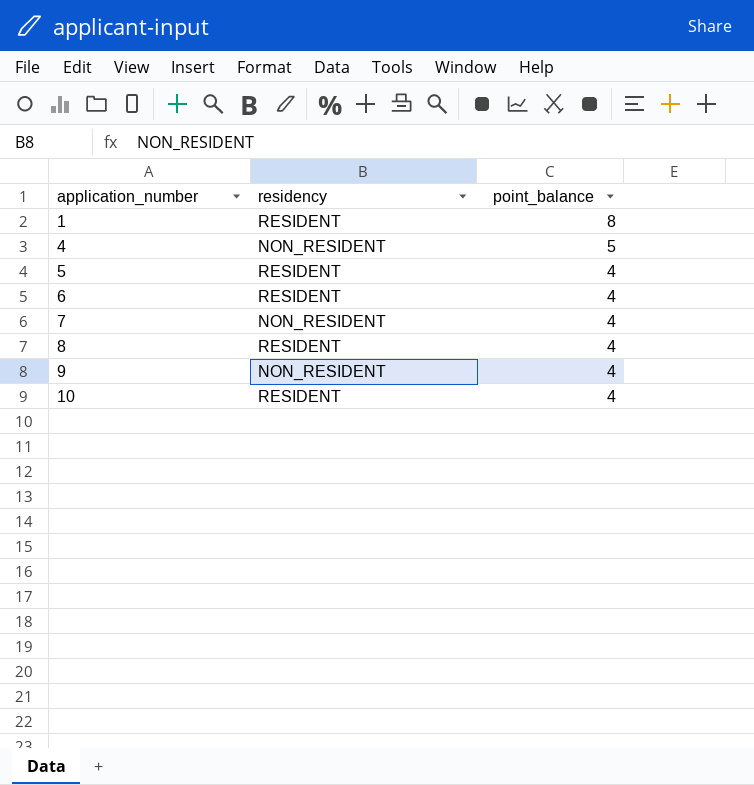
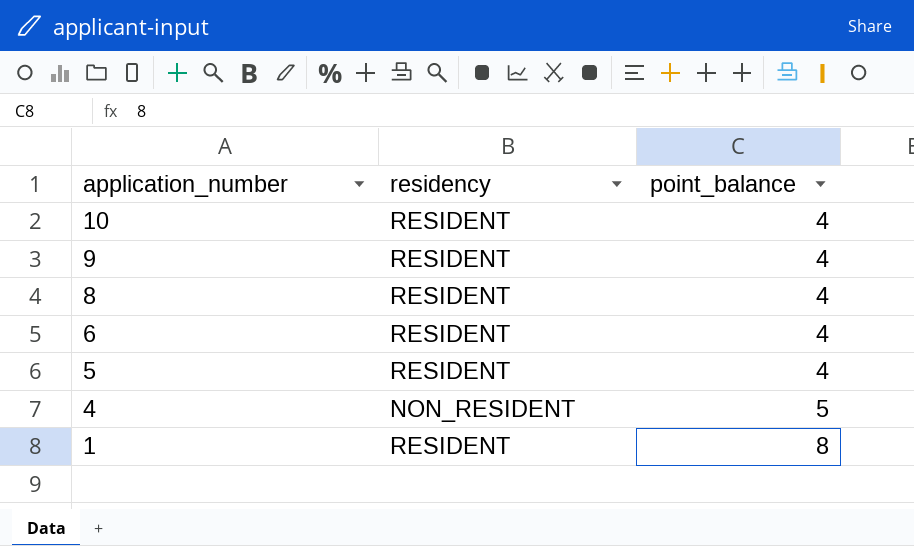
row order: application_number ascending -> application_number descending
row 7: NON_RESIDENT | 4 -> none
9 | residency: NON_RESIDENT -> RESIDENT

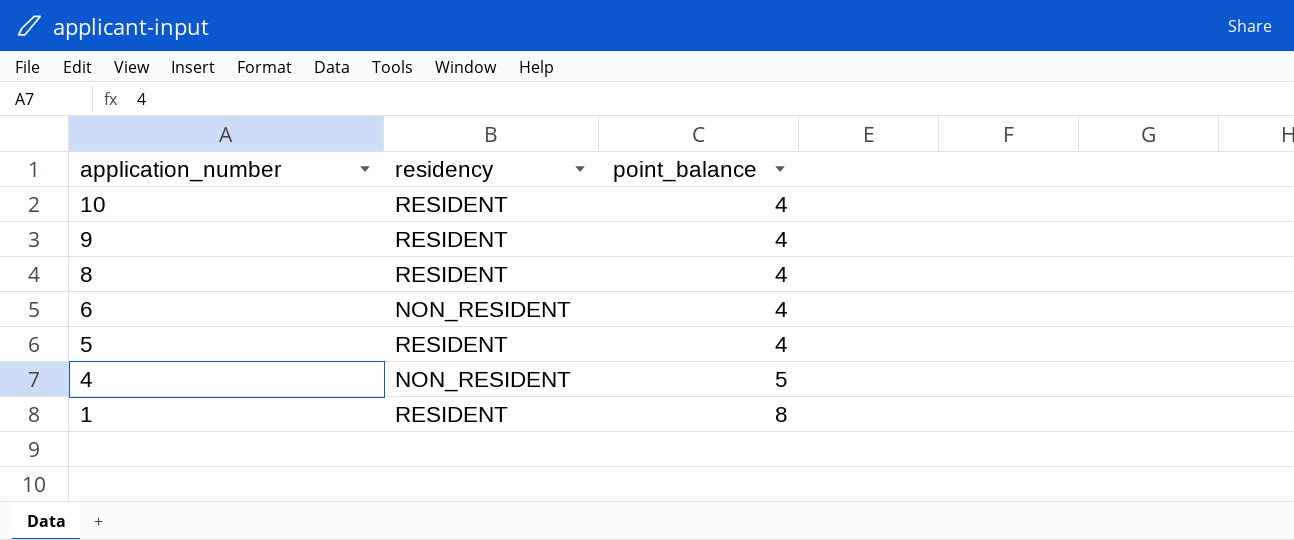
6 | residency: RESIDENT -> NON_RESIDENT

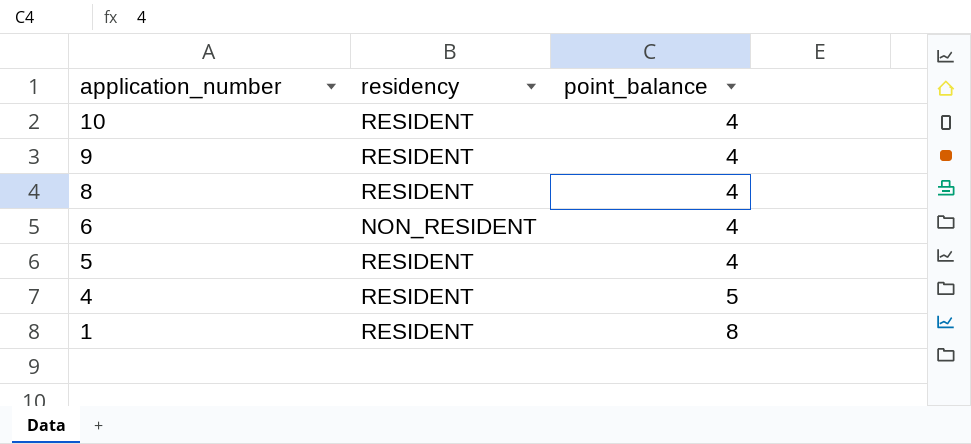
4 | residency: NON_RESIDENT -> RESIDENT

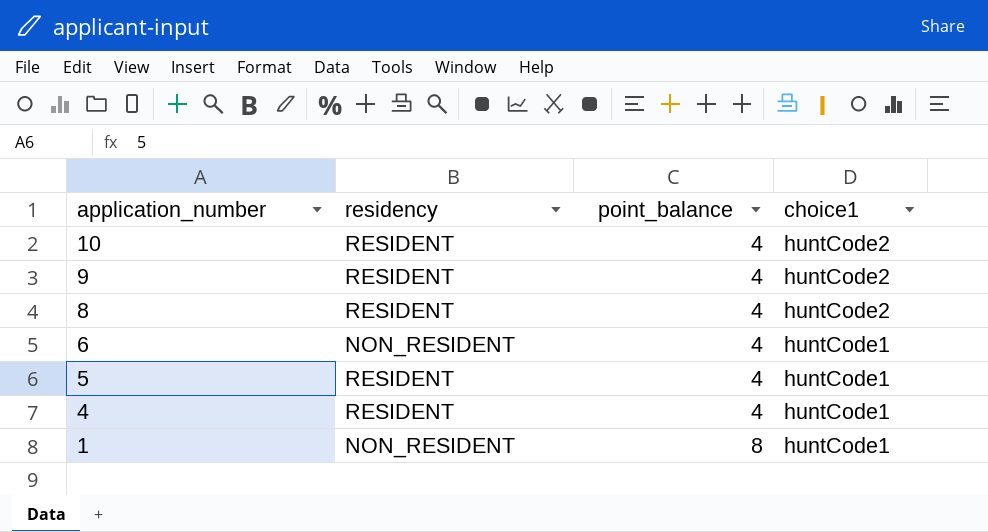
column choice1 | position: none -> 4
4 | point_balance: 5 -> 4
1 | residency: RESIDENT -> NON_RESIDENT

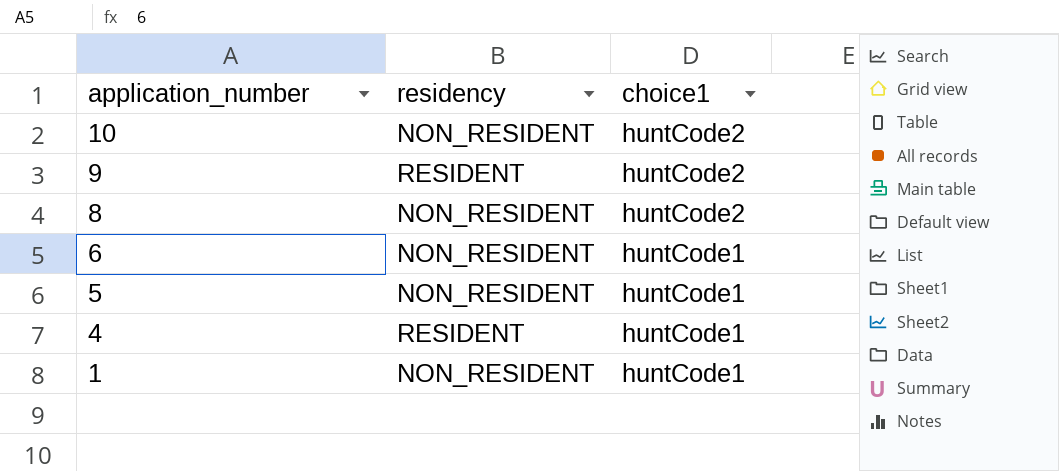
column point_balance | position: 3 -> none
10 | residency: RESIDENT -> NON_RESIDENT
8 | residency: RESIDENT -> NON_RESIDENT
5 | residency: RESIDENT -> NON_RESIDENT

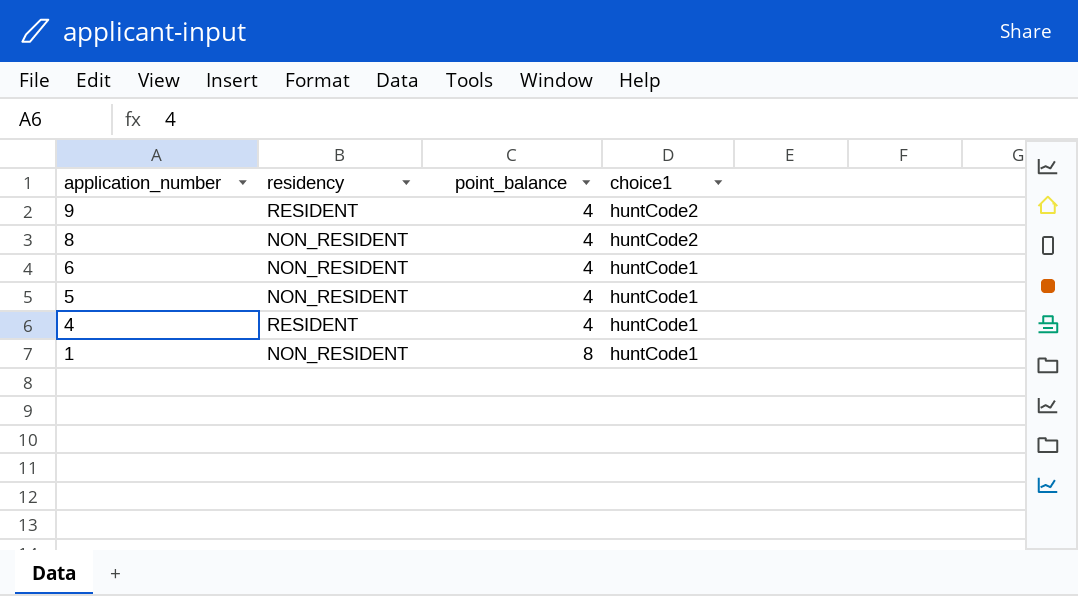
column point_balance | position: none -> 3
row 10: NON_RESIDENT | huntCode2 -> none

